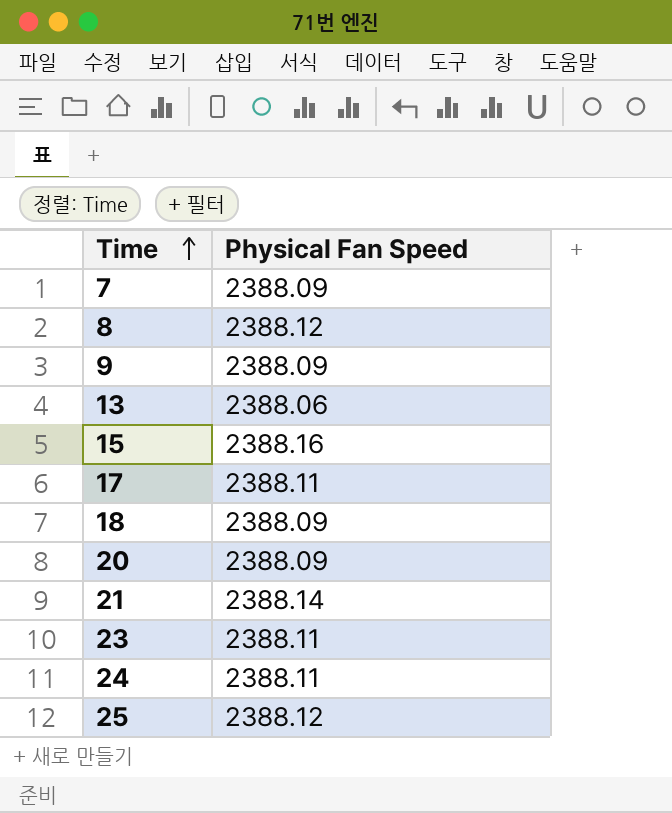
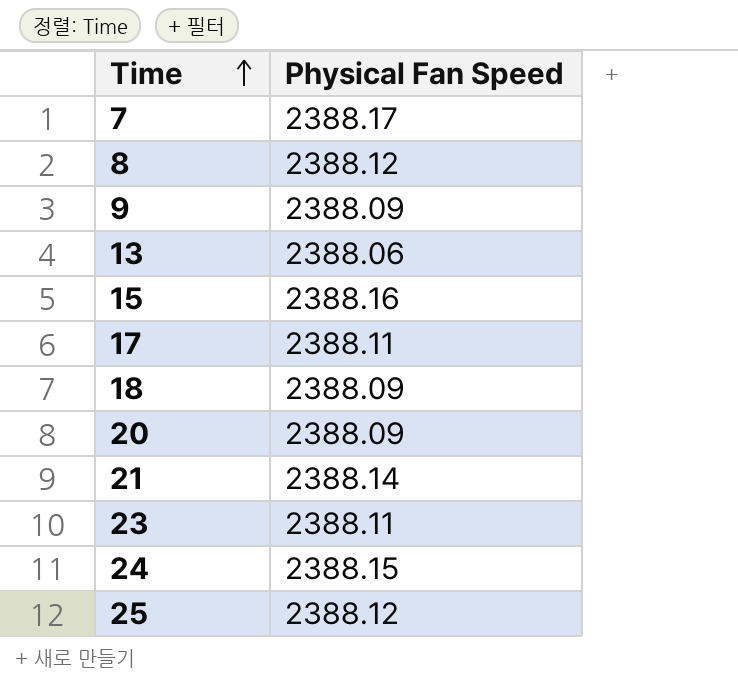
7 | Physical Fan Speed: 2388.09 -> 2388.17
24 | Physical Fan Speed: 2388.11 -> 2388.15

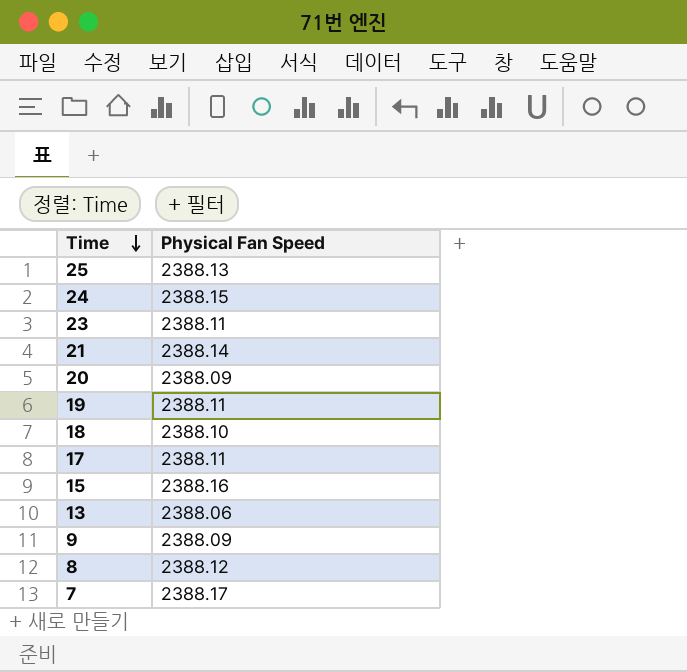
row order: Time ascending -> Time descending
25 | Physical Fan Speed: 2388.12 -> 2388.13
row 19: none -> 2388.11
18 | Physical Fan Speed: 2388.09 -> 2388.10

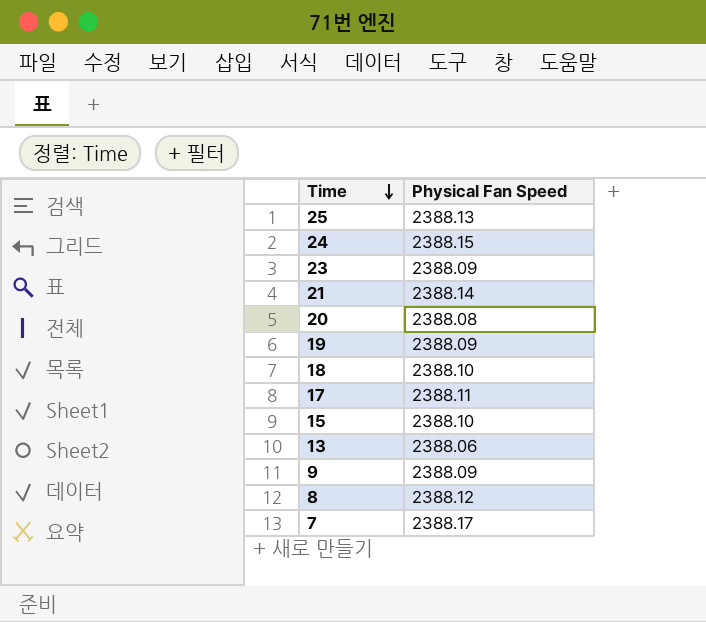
23 | Physical Fan Speed: 2388.11 -> 2388.09
20 | Physical Fan Speed: 2388.09 -> 2388.08
19 | Physical Fan Speed: 2388.11 -> 2388.09
15 | Physical Fan Speed: 2388.16 -> 2388.10

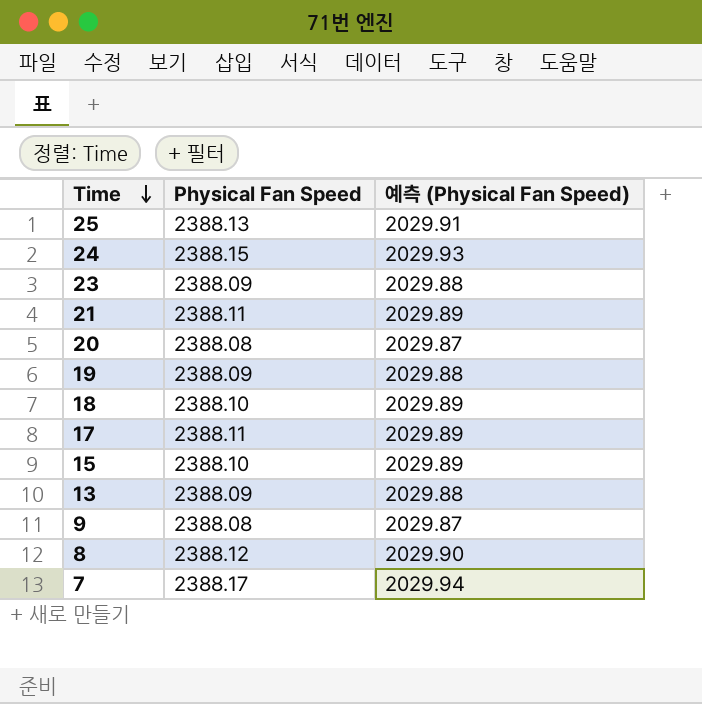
column 예측 (Physical Fan Speed) | formula: none -> [Physical Fan Speed] * 0.85
21 | Physical Fan Speed: 2388.14 -> 2388.11
13 | Physical Fan Speed: 2388.06 -> 2388.09
9 | Physical Fan Speed: 2388.09 -> 2388.08

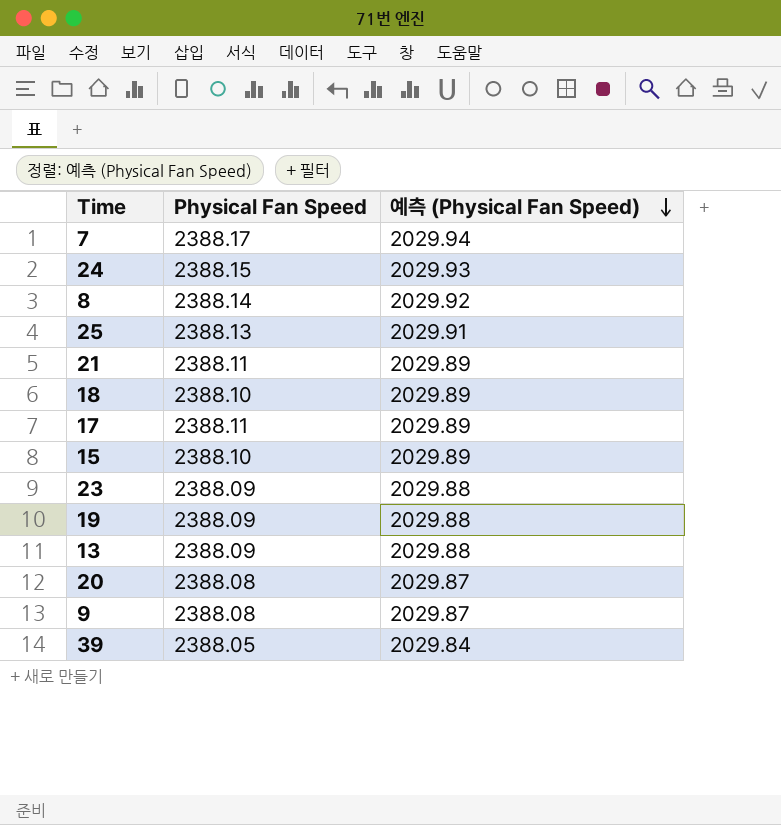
row order: Time descending -> 예측 (Physical Fan Speed) descending
8 | Physical Fan Speed: 2388.12 -> 2388.14
8 | 예측 (Physical Fan Speed): 2029.90 -> 2029.92
row 39: none -> 2388.05 | 2029.84

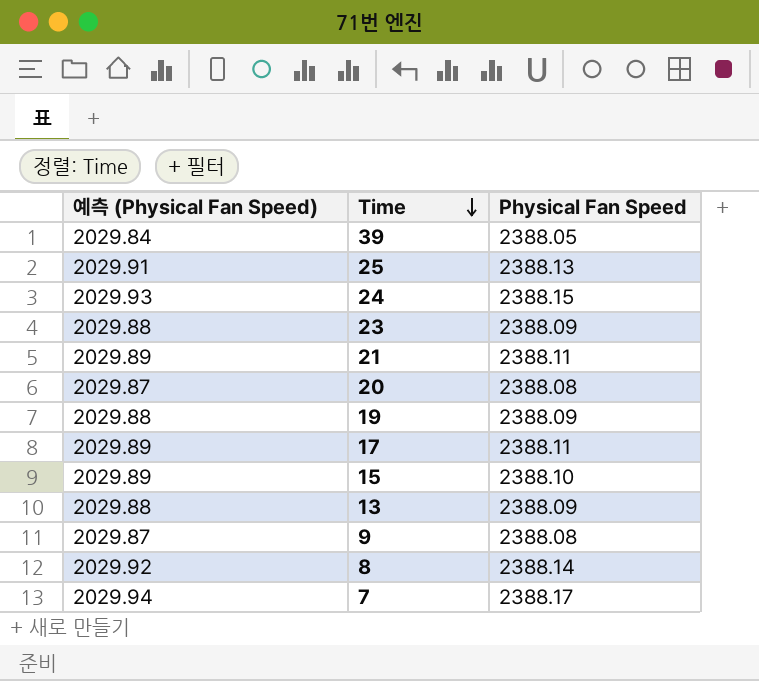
row order: 예측 (Physical Fan Speed) descending -> Time descending
column 예측 (Physical Fan Speed) | position: 3 -> 1
row 18: 2388.10 | 2029.89 -> none

